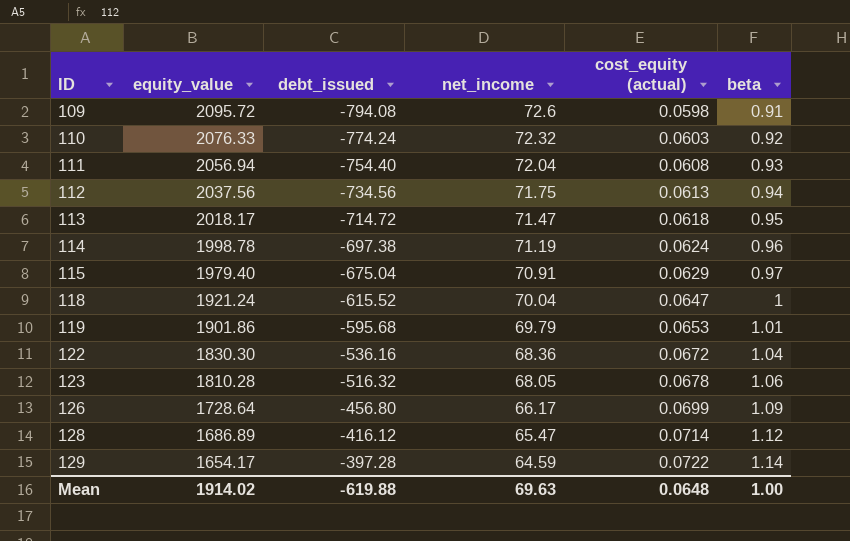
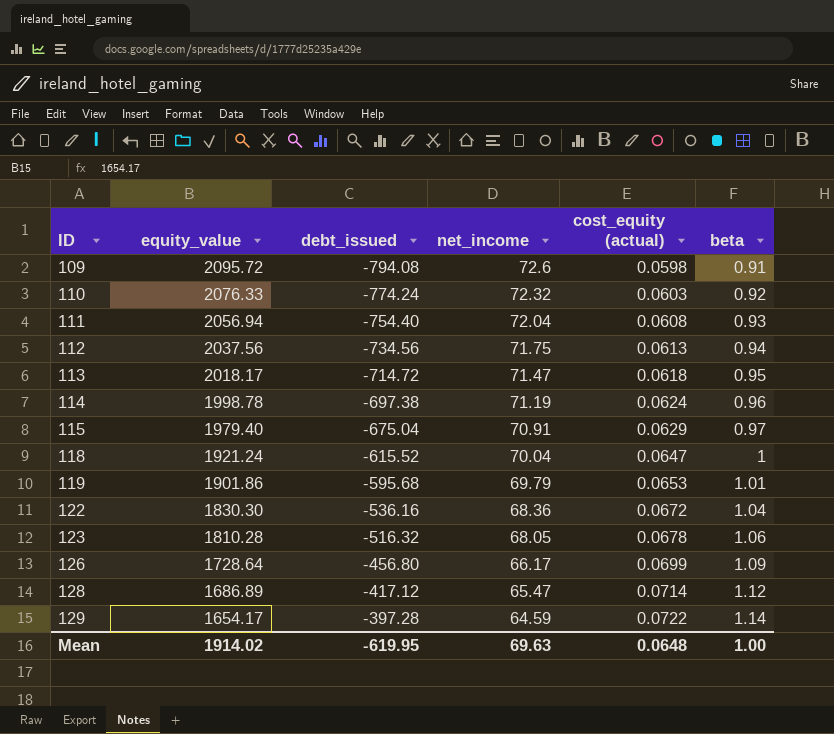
128 | debt_issued: -416.12 -> -417.12
Mean | debt_issued: -619.88 -> -619.95

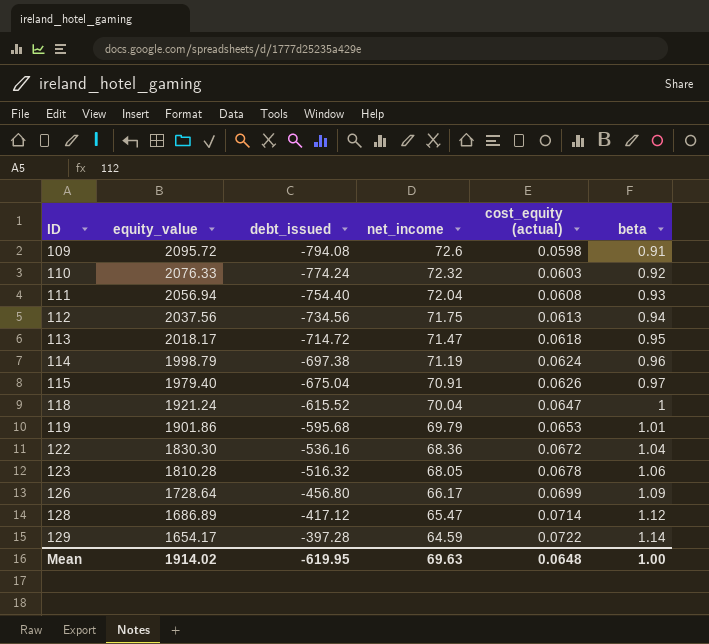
114 | equity_value: 1998.78 -> 1998.79
115 | cost_equity (actual): 0.0629 -> 0.0626

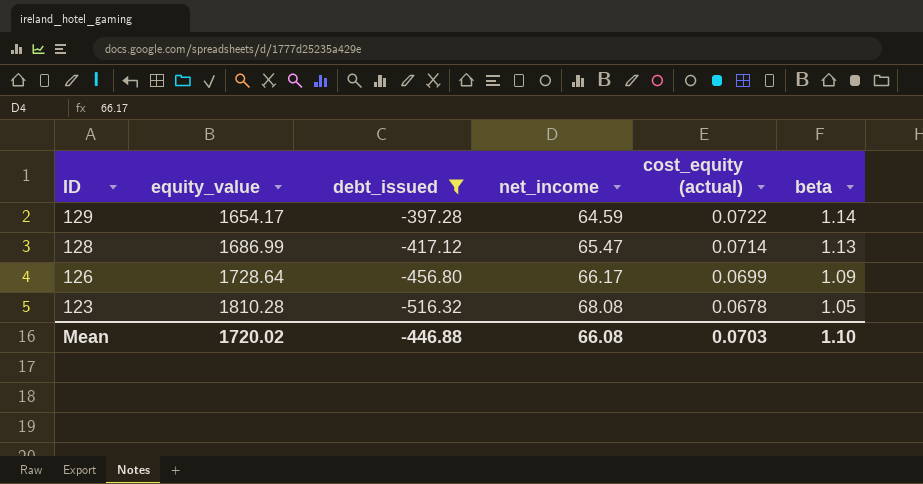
filter: none -> debt_issued >= -516.32
row order: ID ascending -> ID descending
128 | equity_value: 1686.89 -> 1686.99
128 | beta: 1.12 -> 1.13
123 | net_income: 68.05 -> 68.08
123 | beta: 1.06 -> 1.05
Mean | equity_value: 1914.02 -> 1720.02
Mean | debt_issued: -619.95 -> -446.88
Mean | net_income: 69.63 -> 66.08
Mean | cost_equity (actual): 0.0648 -> 0.0703
Mean | beta: 1.00 -> 1.10

